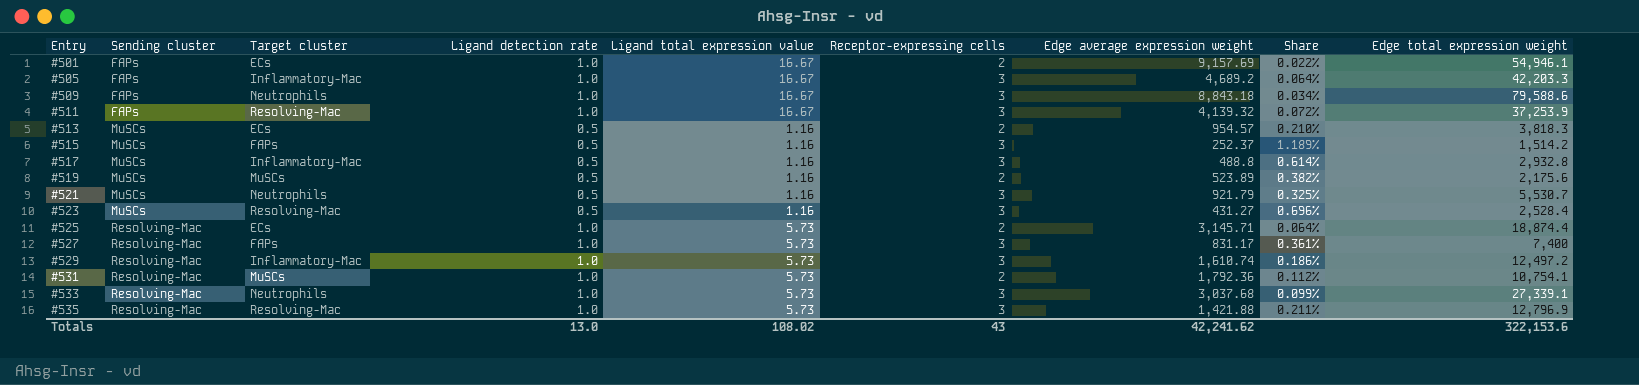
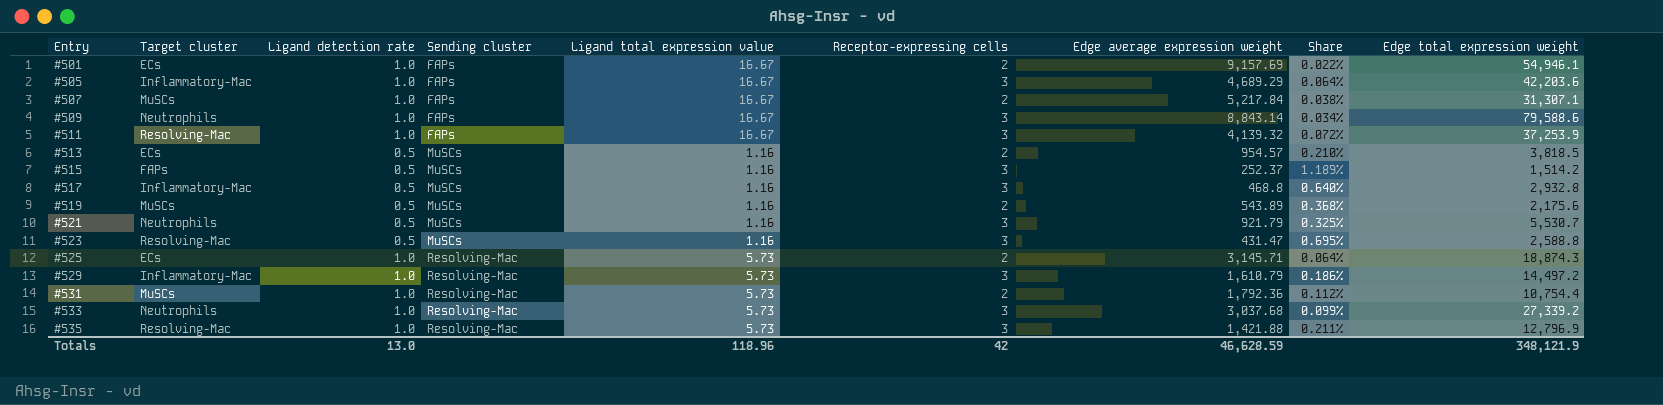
column Sending cluster | position: 2 -> 4
row #527: Resolving-Mac | FAPs | 1.0 | 5.73 | 3 | 831.17 | 0.361% | 7,400 -> none
#505 | Edge average expression weight: 4,689.2 -> 4,689.29
#505 | Edge total expression weight: 42,203.3 -> 42,203.6
row #507: none -> MuSCs | 1.0 | FAPs | 16.67 | 2 | 5,217.84 | 0.038% | 31,307.1
#509 | Edge average expression weight: 8,843.18 -> 8,843.14
#513 | Edge total expression weight: 3,818.3 -> 3,818.5
#517 | Edge average expression weight: 488.8 -> 468.8
#517 | Share: 0.614% -> 0.640%
#519 | Edge average expression weight: 523.89 -> 543.89
#519 | Share: 0.382% -> 0.368%
#523 | Edge average expression weight: 431.27 -> 431.47
#523 | Share: 0.696% -> 0.695%
#523 | Edge total expression weight: 2,528.4 -> 2,588.8
#525 | Edge total expression weight: 18,874.4 -> 18,874.3
#529 | Edge average expression weight: 1,610.74 -> 1,610.79
#529 | Edge total expression weight: 12,497.2 -> 14,497.2
#531 | Edge total expression weight: 10,754.1 -> 10,754.4
#533 | Edge total expression weight: 27,339.1 -> 27,339.2
Totals | Ligand total expression value: 108.02 -> 118.96
Totals | Receptor-expressing cells: 43 -> 42
Totals | Edge average expression weight: 42,241.62 -> 46,628.59
Totals | Edge total expression weight: 322,153.6 -> 348,121.9

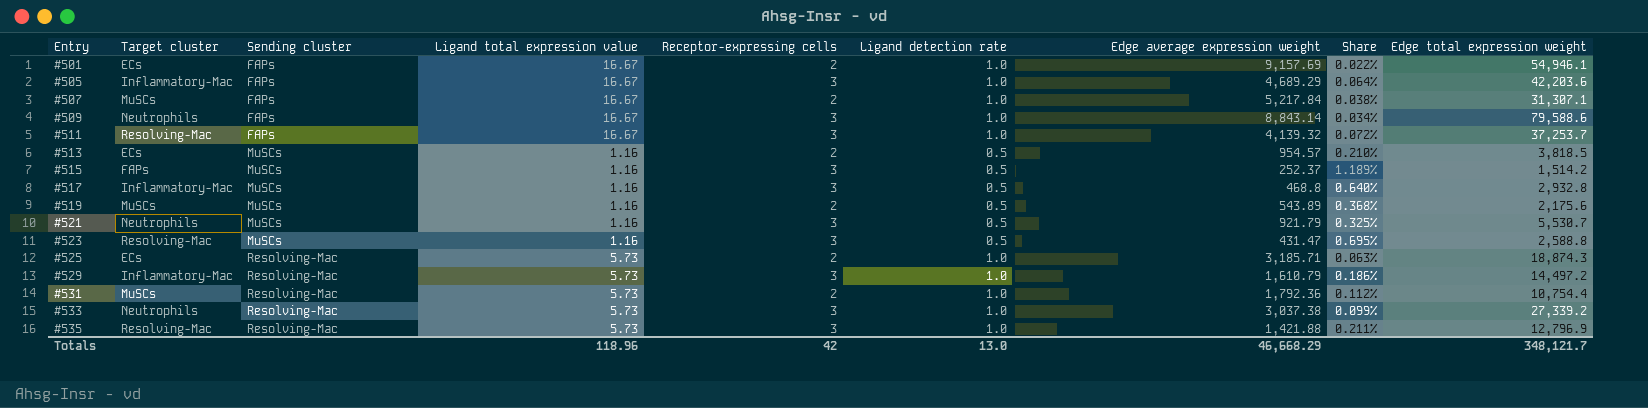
column Ligand detection rate | position: 3 -> 6
#511 | Edge total expression weight: 37,253.9 -> 37,253.7
#525 | Edge average expression weight: 3,145.71 -> 3,185.71
#525 | Share: 0.064% -> 0.063%
#533 | Edge average expression weight: 3,037.68 -> 3,037.38
Totals | Edge average expression weight: 46,628.59 -> 46,668.29
Totals | Edge total expression weight: 348,121.9 -> 348,121.7

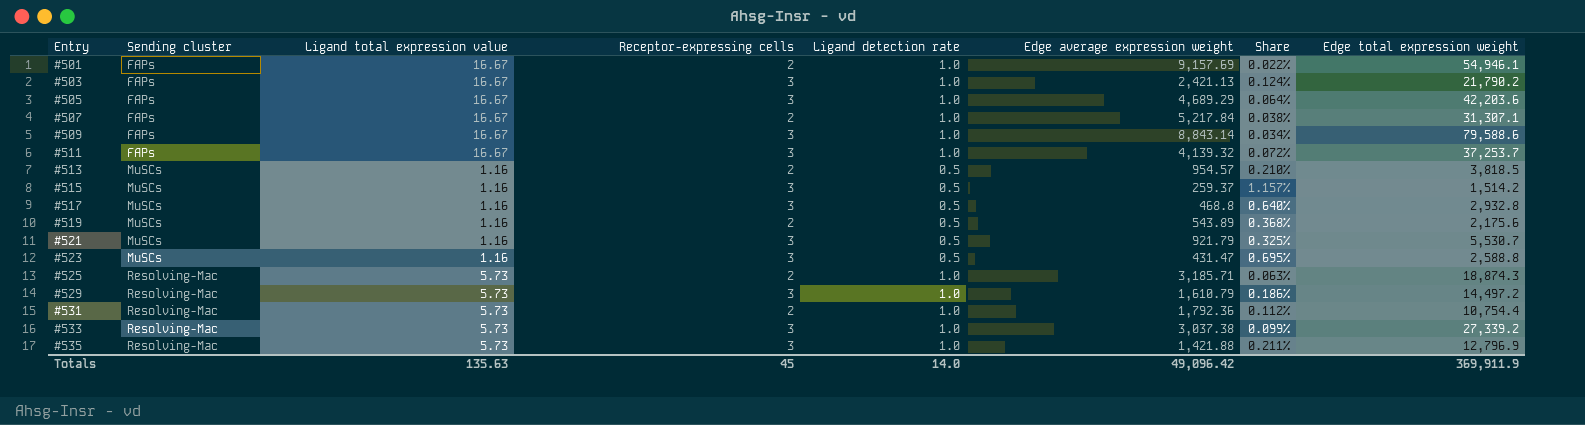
column Target cluster | position: 2 -> none
row #503: none -> FAPs | 16.67 | 3 | 1.0 | 2,421.13 | 0.124% | 21,790.2
#515 | Edge average expression weight: 252.37 -> 259.37
#515 | Share: 1.189% -> 1.157%
Totals | Ligand total expression value: 118.96 -> 135.63
Totals | Receptor-expressing cells: 42 -> 45
Totals | Ligand detection rate: 13.0 -> 14.0
Totals | Edge average expression weight: 46,668.29 -> 49,096.42
Totals | Edge total expression weight: 348,121.7 -> 369,911.9

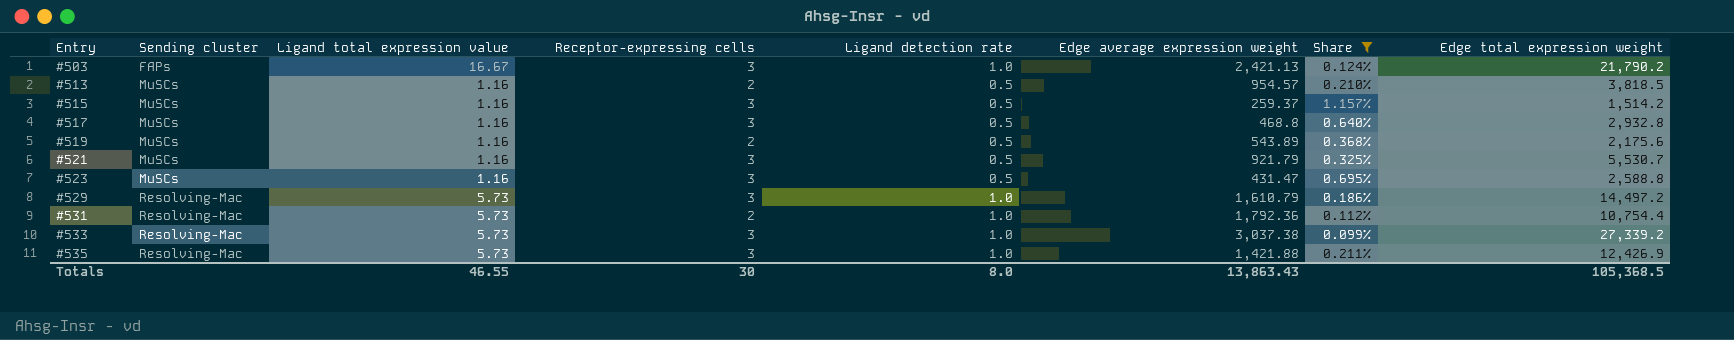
filter: none -> Share >= 0.099%
#535 | Edge total expression weight: 12,796.9 -> 12,426.9
Totals | Ligand total expression value: 135.63 -> 46.55
Totals | Receptor-expressing cells: 45 -> 30
Totals | Ligand detection rate: 14.0 -> 8.0
Totals | Edge average expression weight: 49,096.42 -> 13,863.43
Totals | Edge total expression weight: 369,911.9 -> 105,368.5

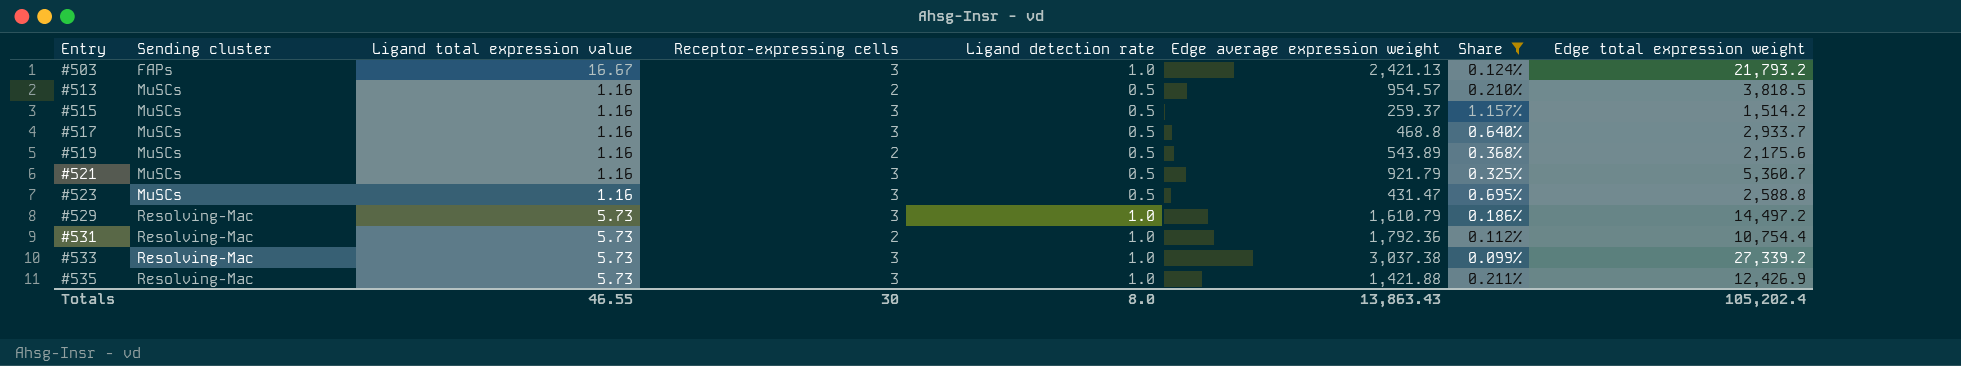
#503 | Edge total expression weight: 21,790.2 -> 21,793.2
#517 | Edge total expression weight: 2,932.8 -> 2,933.7
#521 | Edge total expression weight: 5,530.7 -> 5,360.7
Totals | Edge total expression weight: 105,368.5 -> 105,202.4

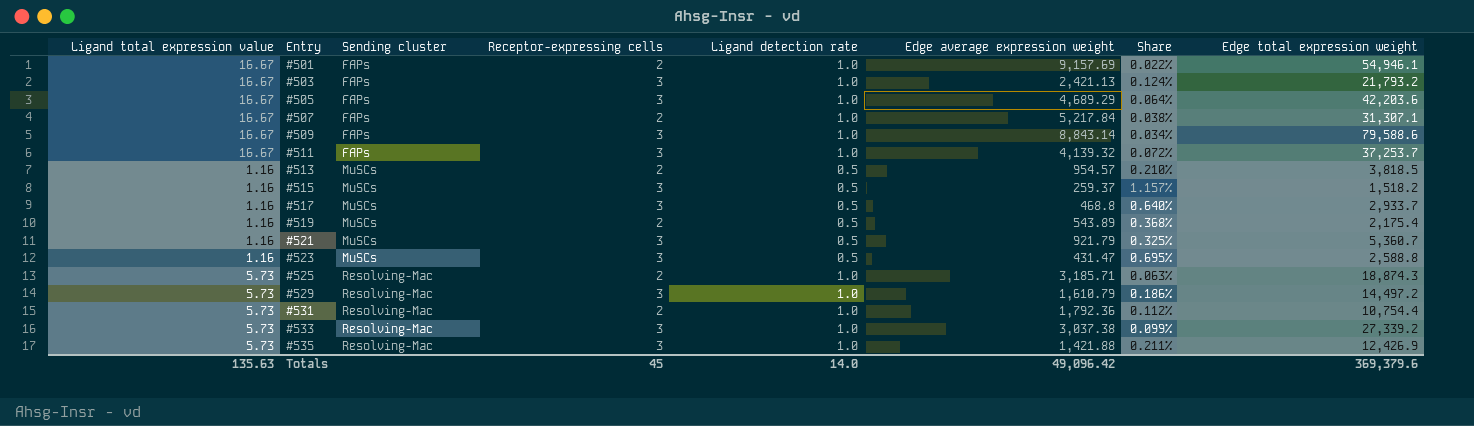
filter: Share >= 0.099% -> none
column Ligand total expression value | position: 3 -> 1
#515 | Edge total expression weight: 1,514.2 -> 1,518.2
#519 | Edge total expression weight: 2,175.6 -> 2,175.4
Totals | Ligand total expression value: 46.55 -> 135.63
Totals | Receptor-expressing cells: 30 -> 45
Totals | Ligand detection rate: 8.0 -> 14.0
Totals | Edge average expression weight: 13,863.43 -> 49,096.42
Totals | Edge total expression weight: 105,202.4 -> 369,379.6

